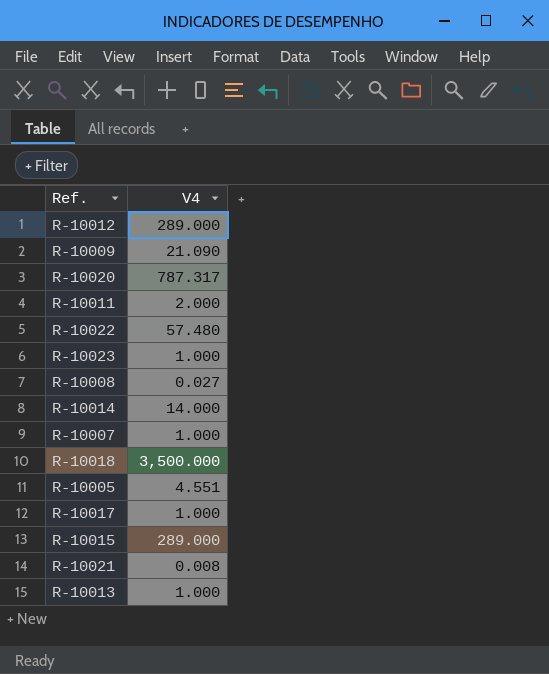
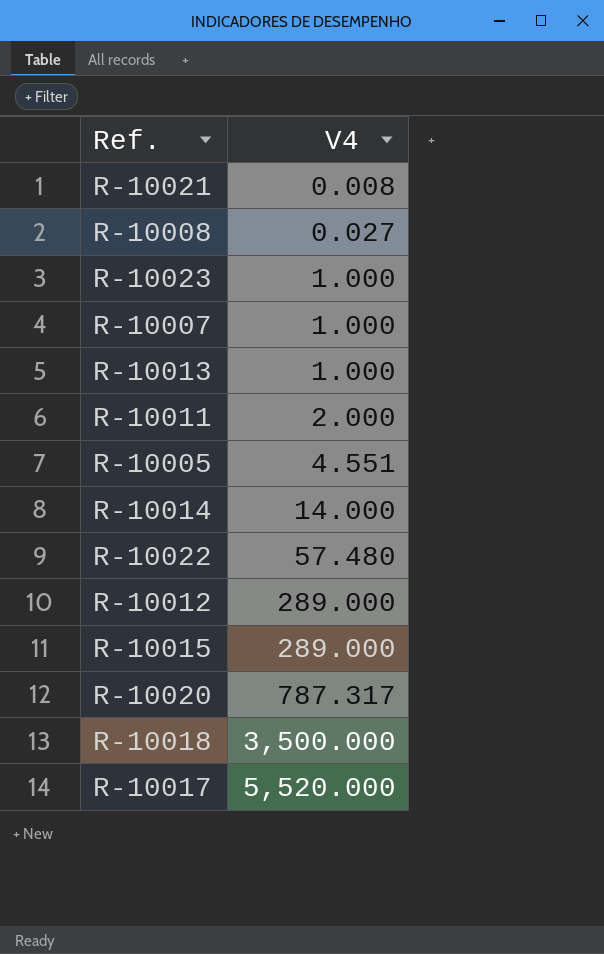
row order: none -> V4 ascending
row R-10009: 21.090 -> none
R-10017 | V4: 1.000 -> 5,520.000

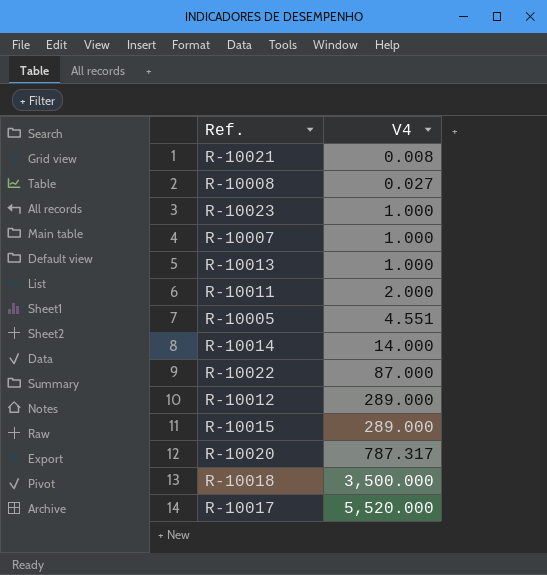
R-10022 | V4: 57.480 -> 87.000

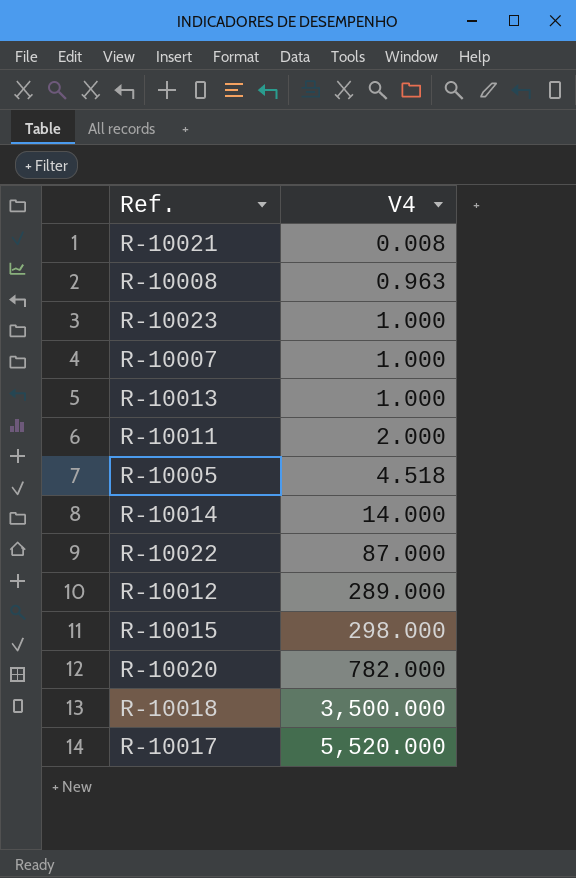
R-10008 | V4: 0.027 -> 0.963
R-10005 | V4: 4.551 -> 4.518
R-10015 | V4: 289.000 -> 298.000
R-10020 | V4: 787.317 -> 782.000

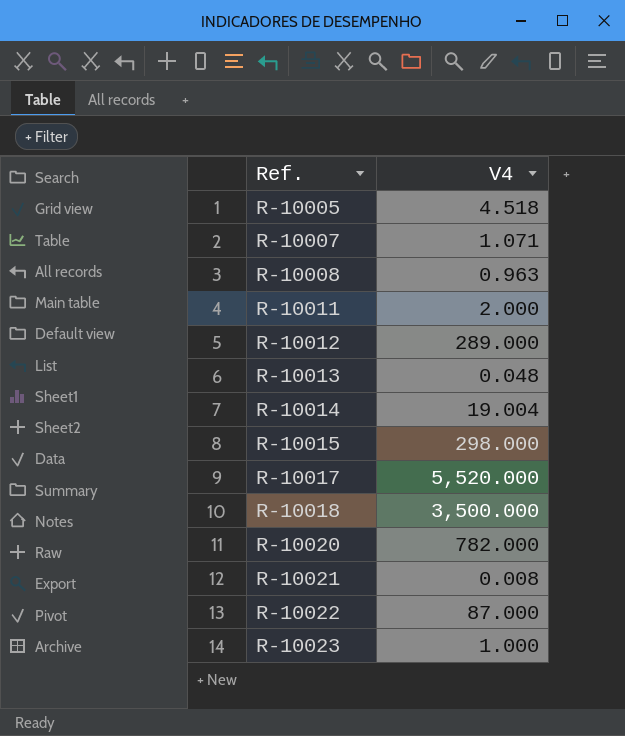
row order: V4 ascending -> Ref. ascending
R-10007 | V4: 1.000 -> 1.071
R-10013 | V4: 1.000 -> 0.048
R-10014 | V4: 14.000 -> 19.004

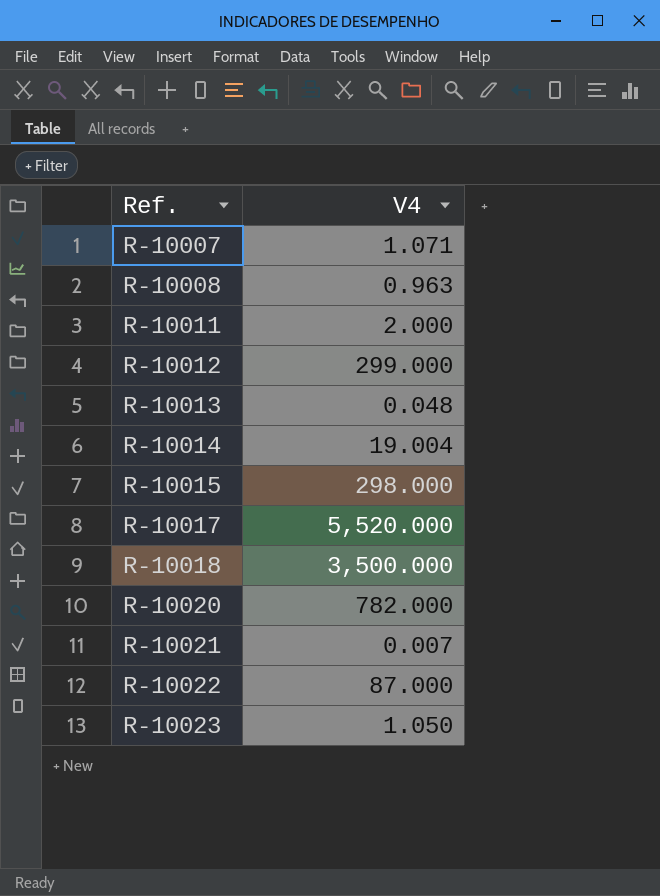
row R-10005: 4.518 -> none
R-10012 | V4: 289.000 -> 299.000
R-10021 | V4: 0.008 -> 0.007
R-10023 | V4: 1.000 -> 1.050

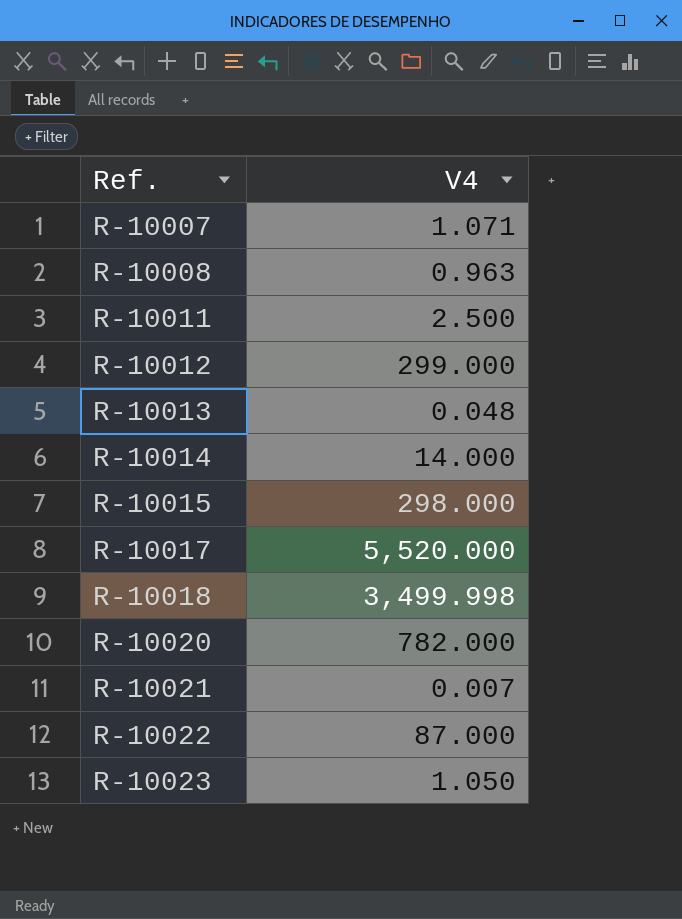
R-10011 | V4: 2.000 -> 2.500
R-10014 | V4: 19.004 -> 14.000
R-10018 | V4: 3,500.000 -> 3,499.998

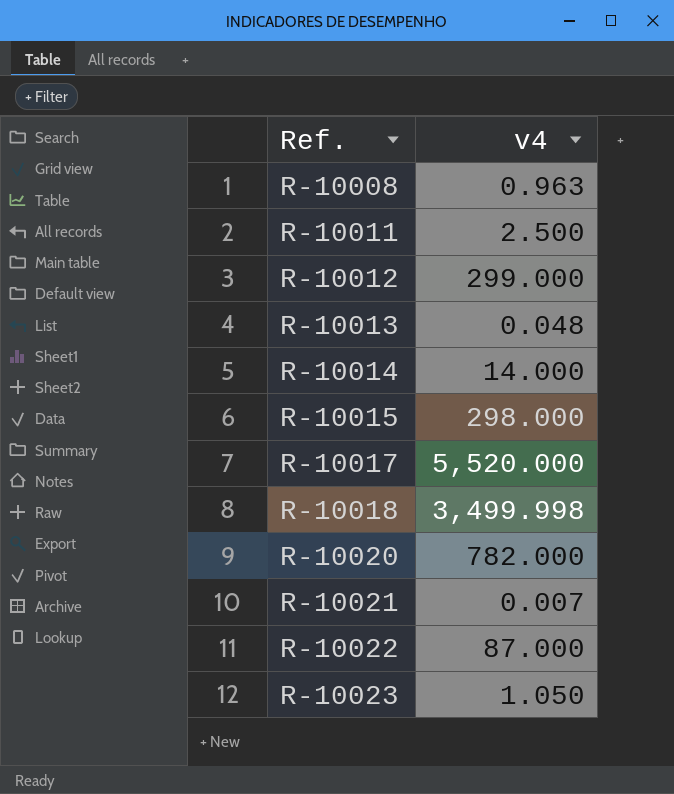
column name: V4 -> v4
row R-10007: 1.071 -> none

